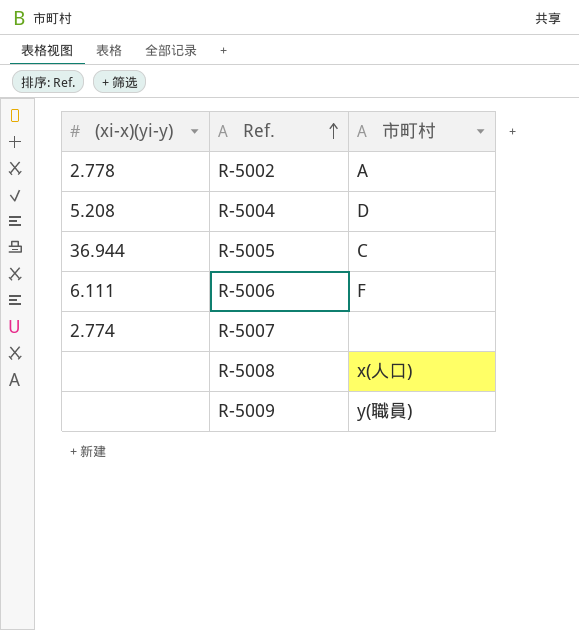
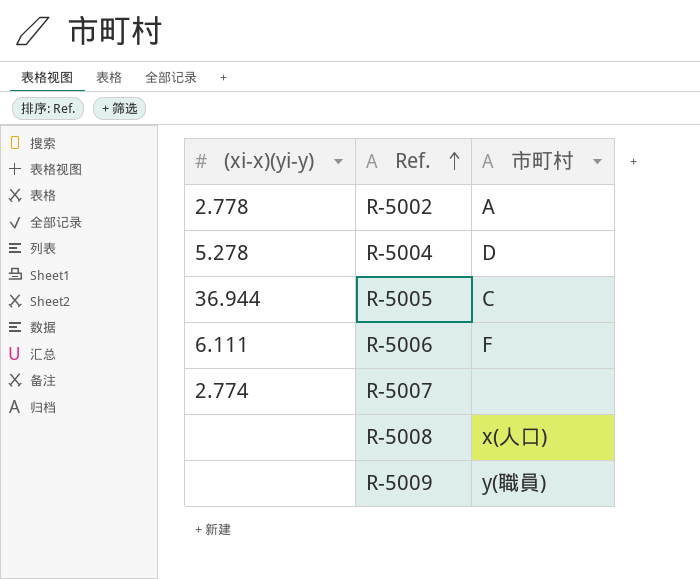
R-5004 | (xi-x)(yi-y): 5.208 -> 5.278

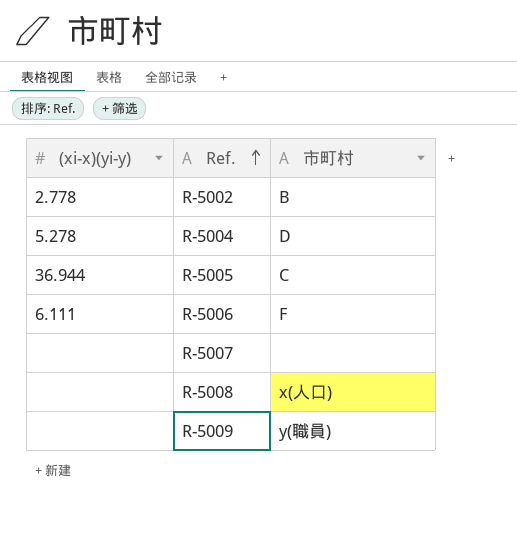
R-5002 | 市町村: A -> B
R-5007 | (xi-x)(yi-y): 2.774 -> none

